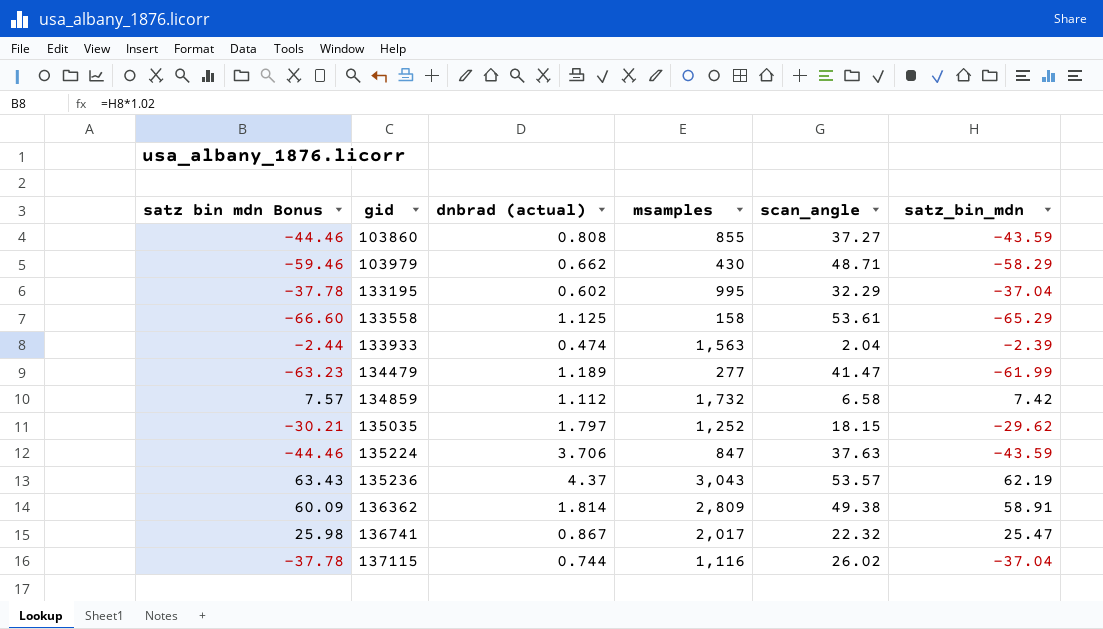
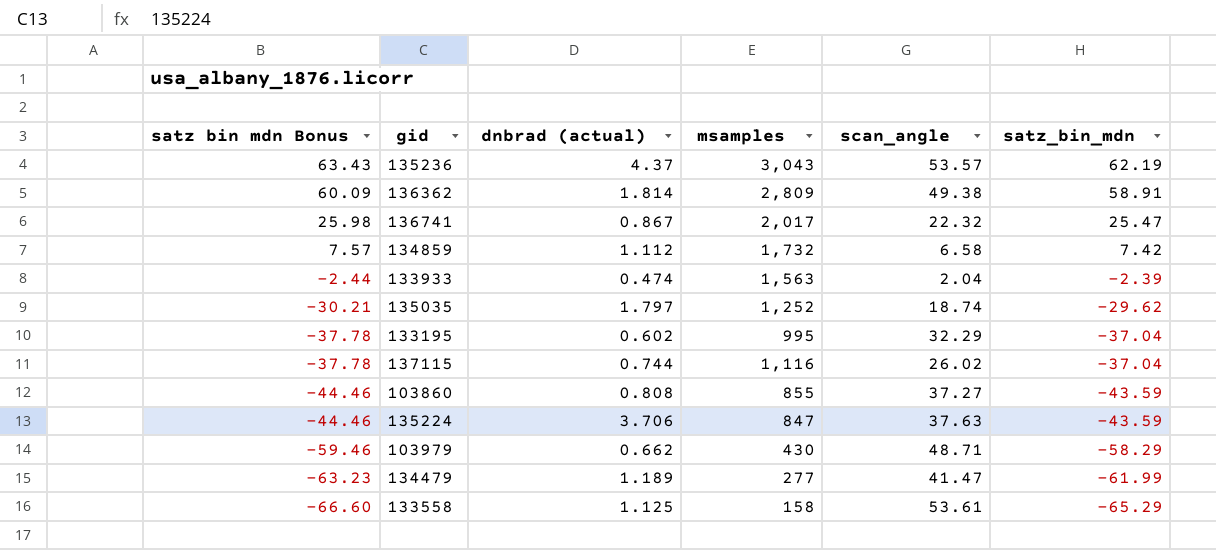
row order: gid ascending -> satz bin mdn Bonus descending
135035 | scan_angle: 18.15 -> 18.74

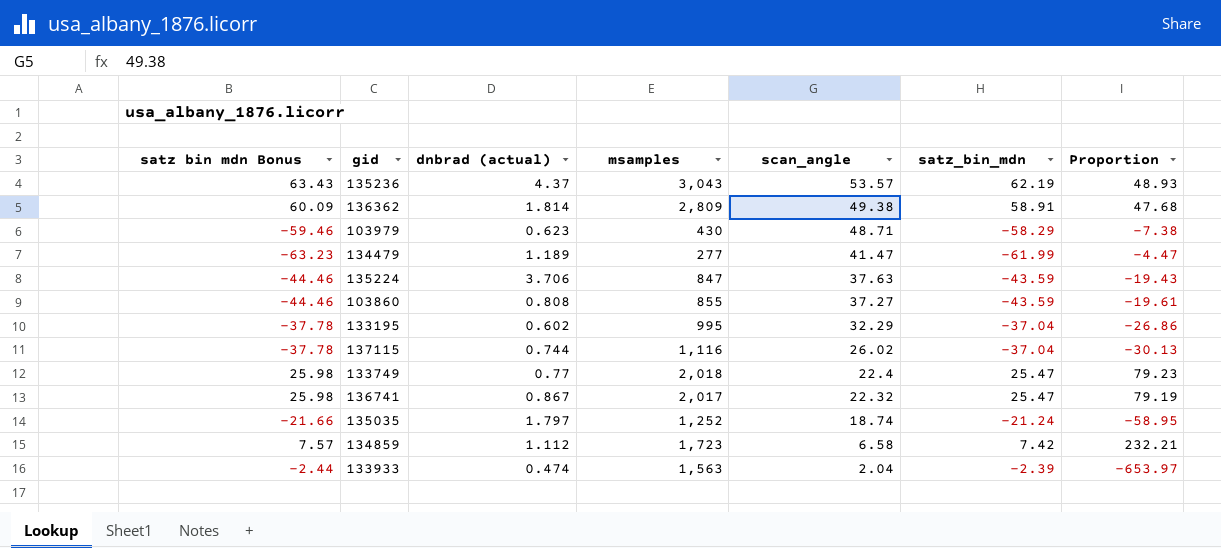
row order: satz bin mdn Bonus descending -> scan_angle descending
column Proportion | formula: none -> [msamples] / [satz_bin_mdn]
row 133558: -66.60 | 1.125 | 158 | 53.61 | -65.29 -> none
103979 | dnbrad (actual): 0.662 -> 0.623
row 133749: none -> 25.98 | 0.77 | 2,018 | 22.4 | 25.47 | 79.23
135035 | satz bin mdn Bonus: -30.21 -> -21.66
135035 | satz_bin_mdn: -29.62 -> -21.24
134859 | msamples: 1,732 -> 1,723

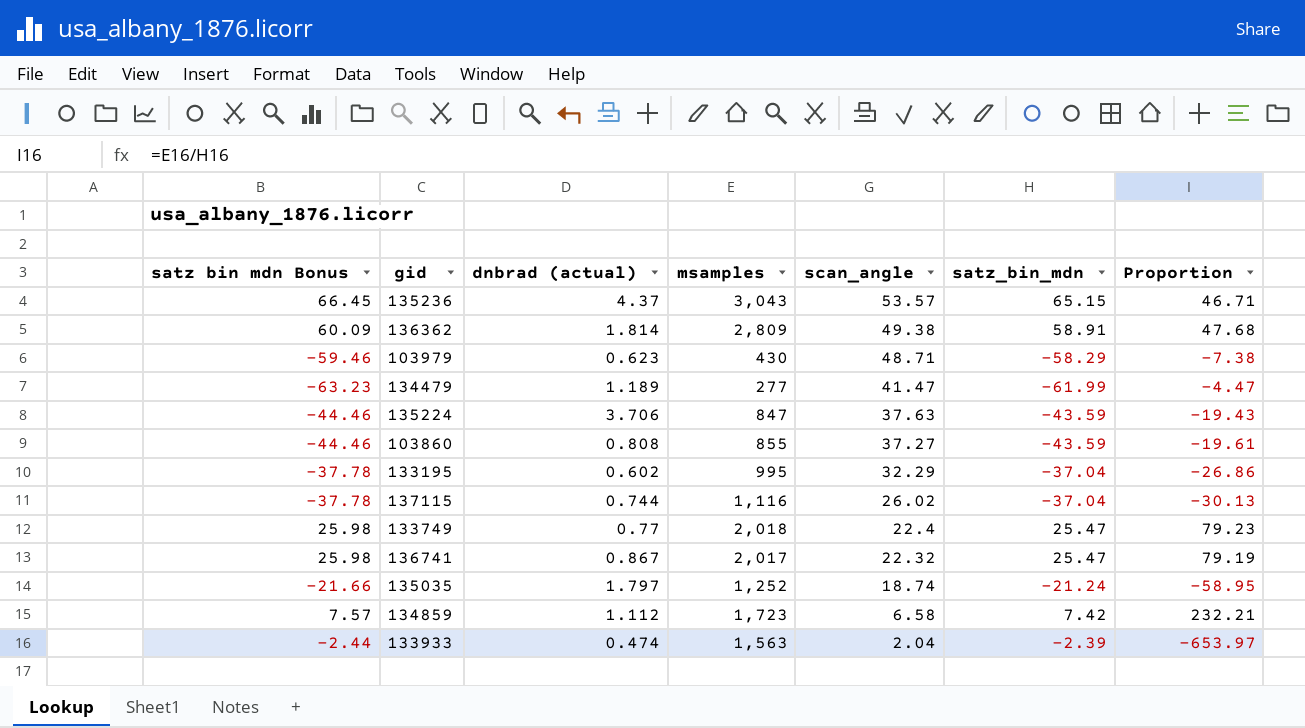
135236 | satz bin mdn Bonus: 63.43 -> 66.45
135236 | satz_bin_mdn: 62.19 -> 65.15
135236 | Proportion: 48.93 -> 46.71

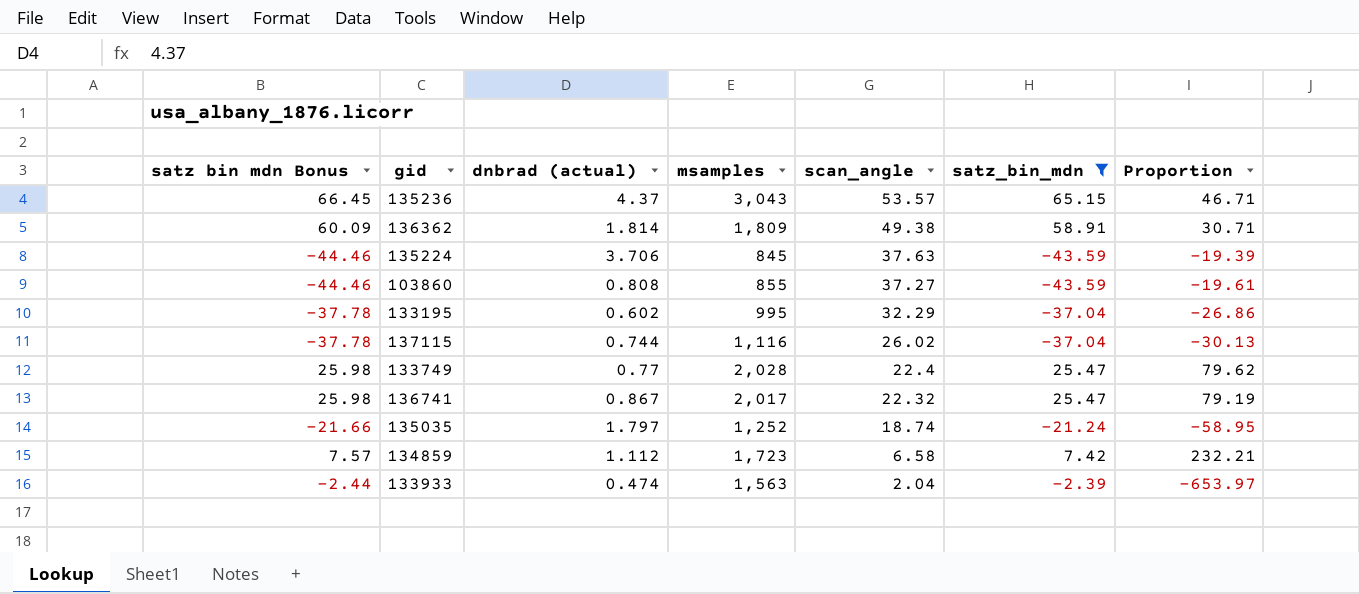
filter: none -> satz_bin_mdn >= -43.59
136362 | msamples: 2,809 -> 1,809
136362 | Proportion: 47.68 -> 30.71
135224 | msamples: 847 -> 845
135224 | Proportion: -19.43 -> -19.39
133749 | msamples: 2,018 -> 2,028
133749 | Proportion: 79.23 -> 79.62

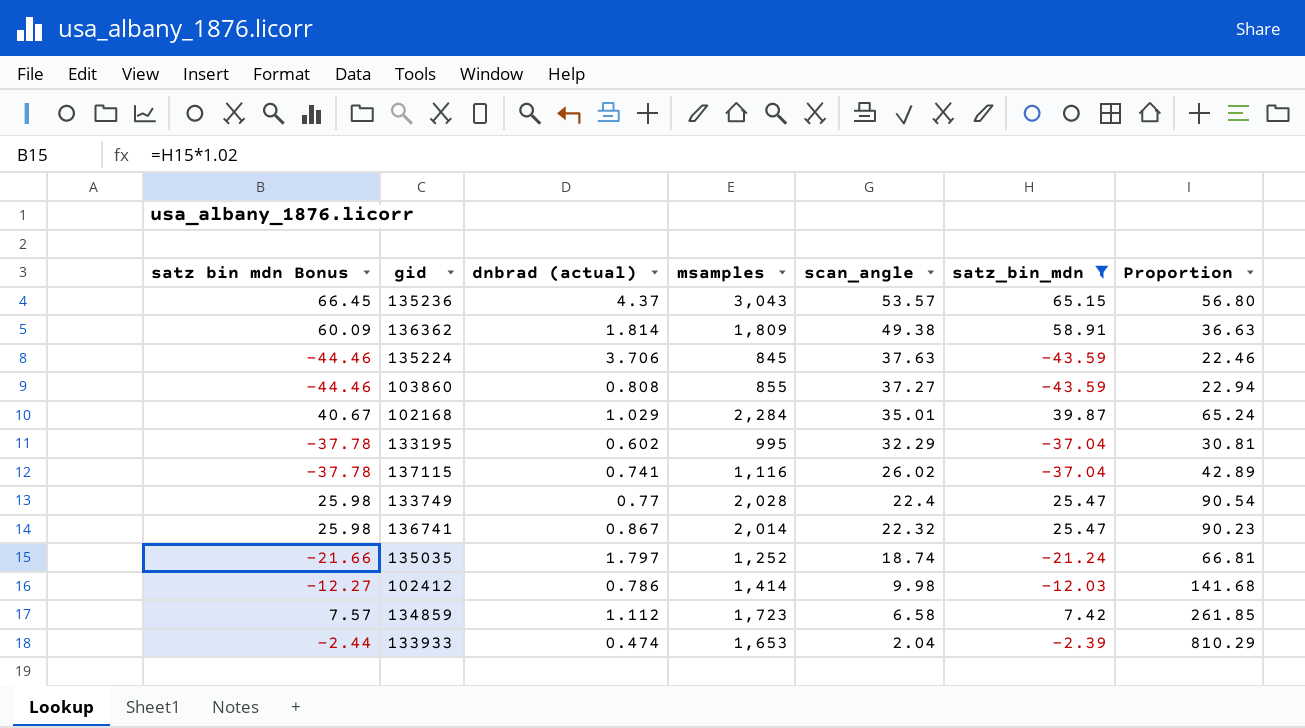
column Proportion | formula: [msamples] / [satz_bin_mdn] -> [msamples] / [scan_angle]
row 102168: none -> 40.67 | 1.029 | 2,284 | 35.01 | 39.87 | 65.24
137115 | dnbrad (actual): 0.744 -> 0.741
136741 | msamples: 2,017 -> 2,014
row 102412: none -> -12.27 | 0.786 | 1,414 | 9.98 | -12.03 | 141.68
133933 | msamples: 1,563 -> 1,653

